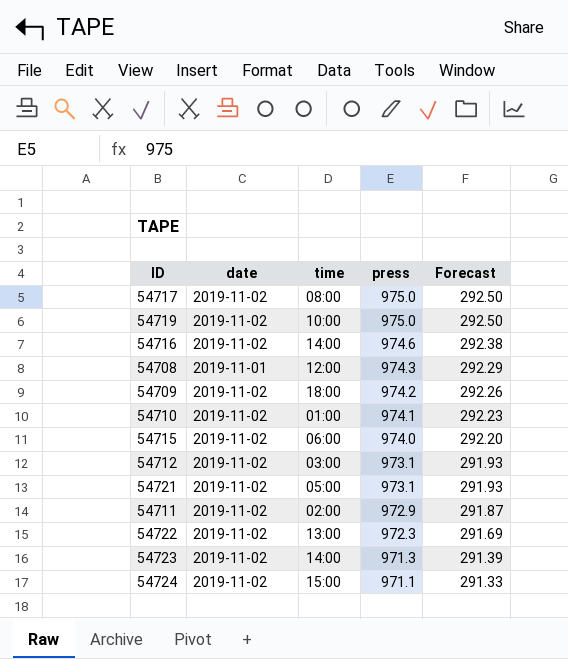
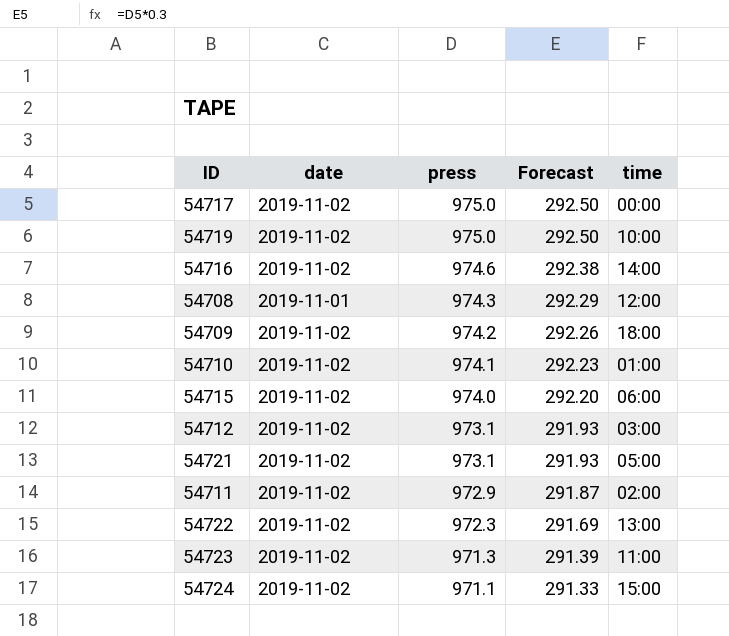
column time | position: 3 -> 5
54717 | time: 08:00 -> 00:00
54723 | time: 14:00 -> 11:00

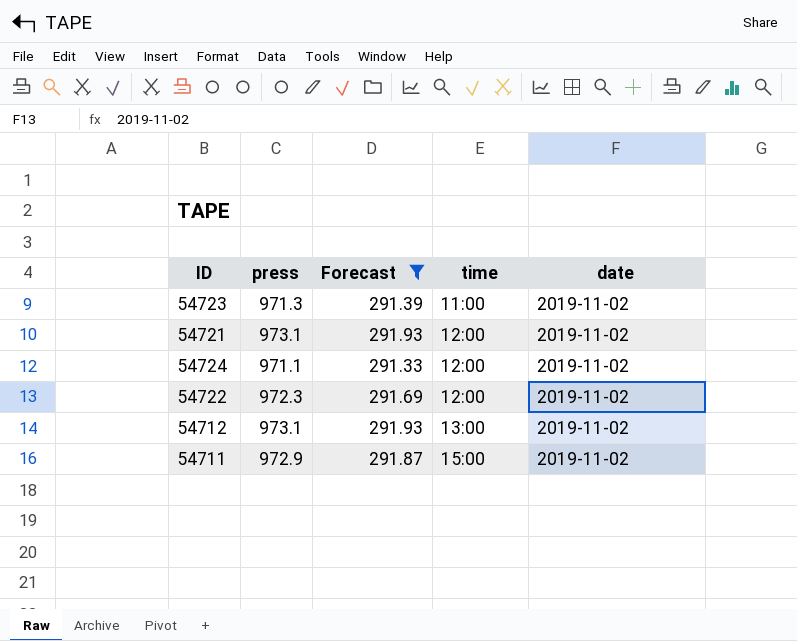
filter: none -> Forecast <= 291.93
row order: press descending -> time ascending
column date | position: 2 -> 5
54721 | time: 05:00 -> 12:00
54724 | time: 15:00 -> 12:00
54722 | time: 13:00 -> 12:00
54712 | time: 03:00 -> 13:00
54711 | time: 02:00 -> 15:00

